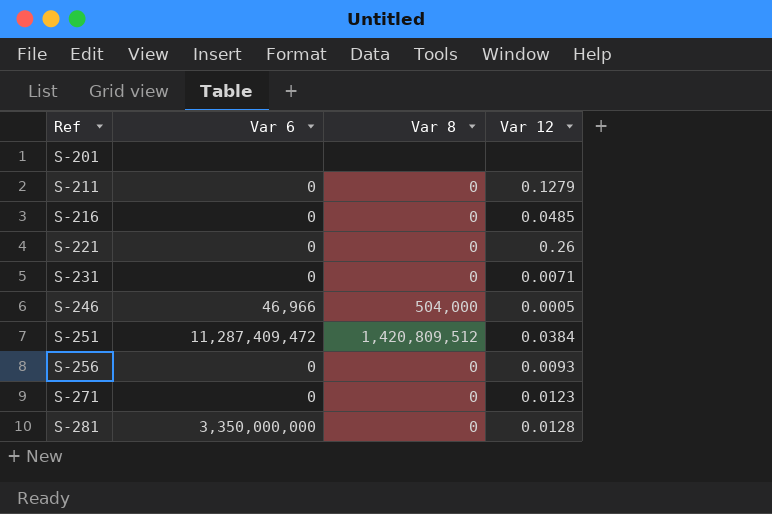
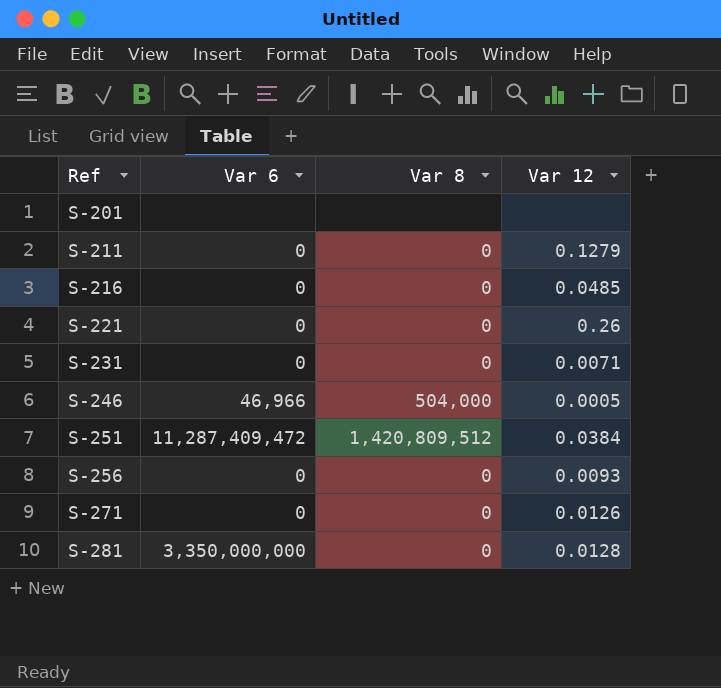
S-271 | Var 12: 0.0123 -> 0.0126

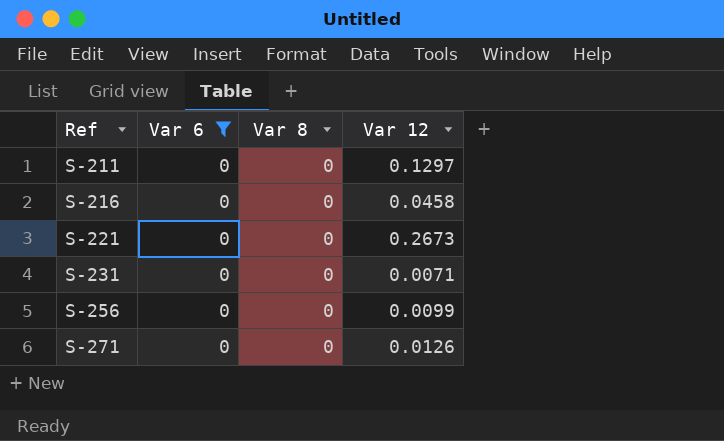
filter: none -> Var 6 = 0
S-211 | Var 12: 0.1279 -> 0.1297
S-216 | Var 12: 0.0485 -> 0.0458
S-221 | Var 12: 0.26 -> 0.2673
S-256 | Var 12: 0.0093 -> 0.0099

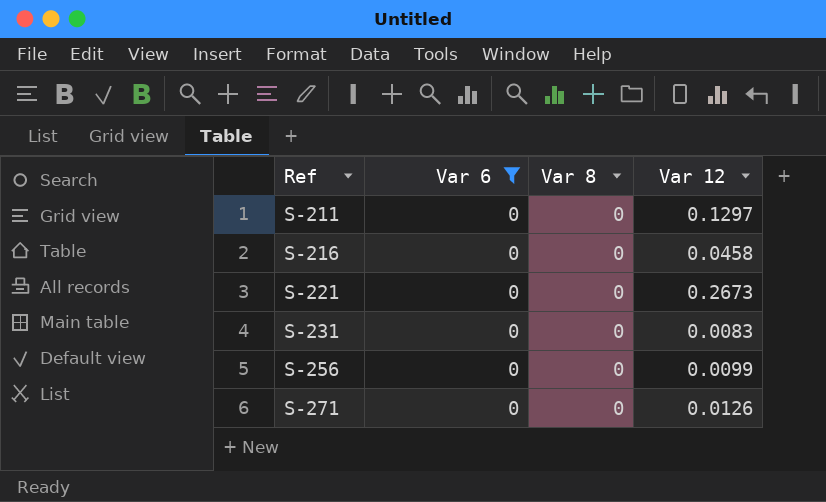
S-231 | Var 12: 0.0071 -> 0.0083

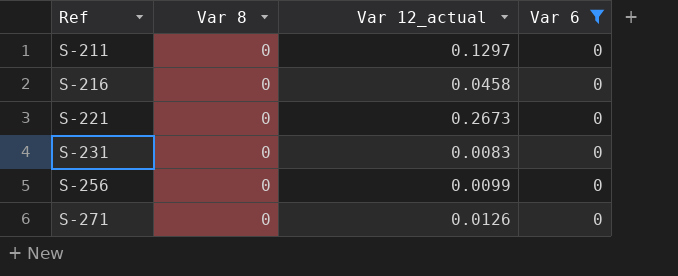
column name: Var 12 -> Var 12_actual
column Var 6 | position: 2 -> 4

